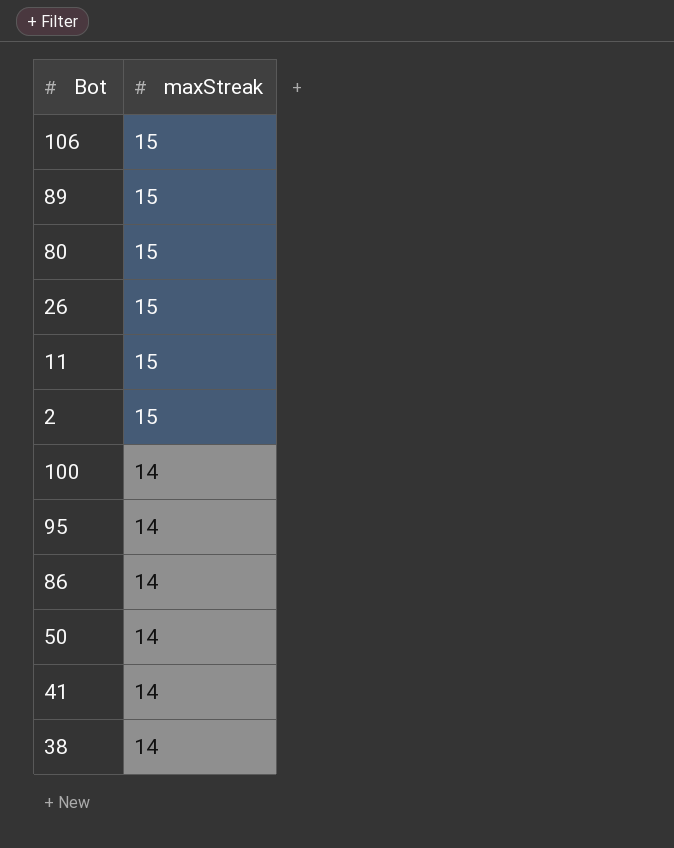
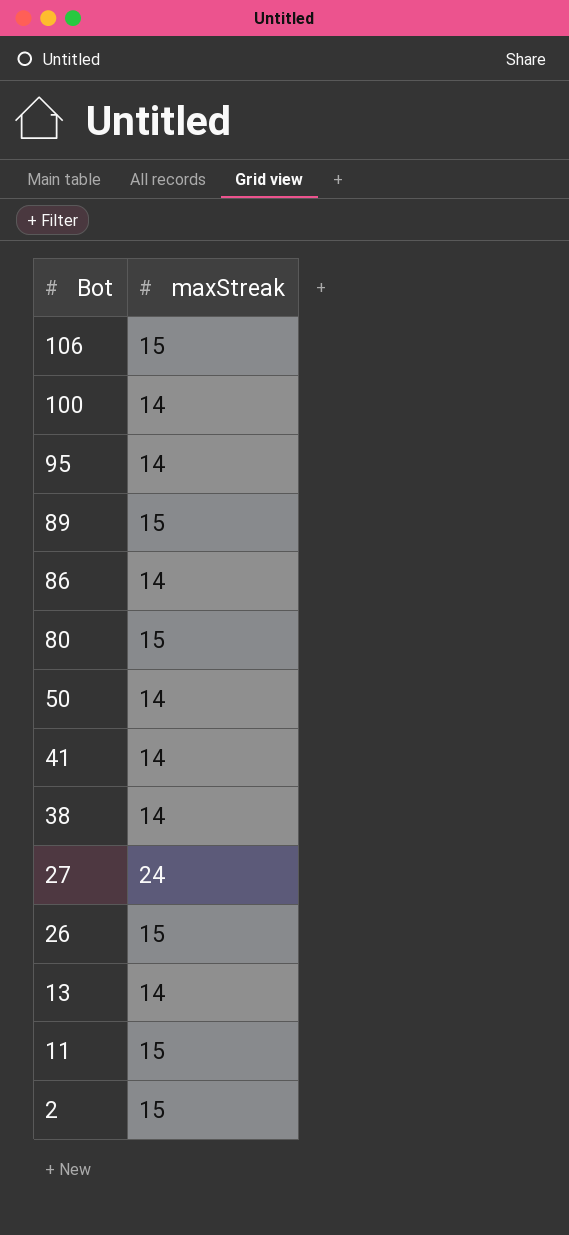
row order: maxStreak descending -> Bot descending
row 27: none -> 24
row 13: none -> 14

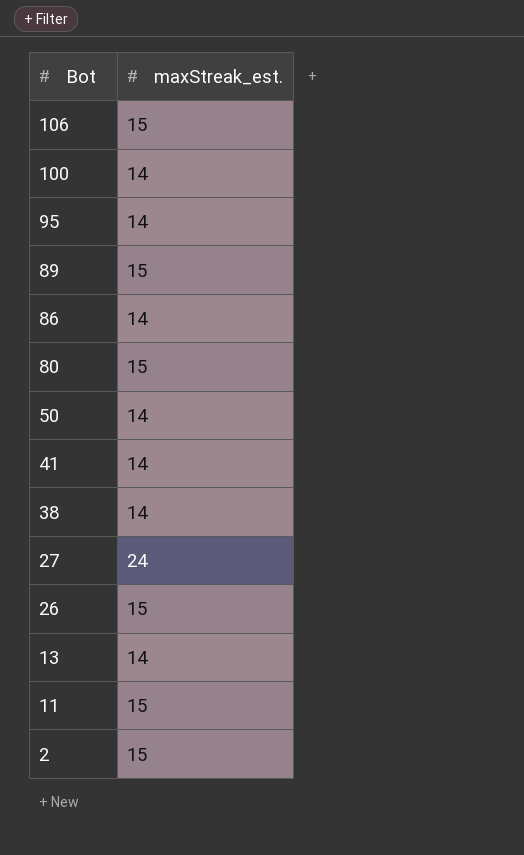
column name: maxStreak -> maxStreak_est.

